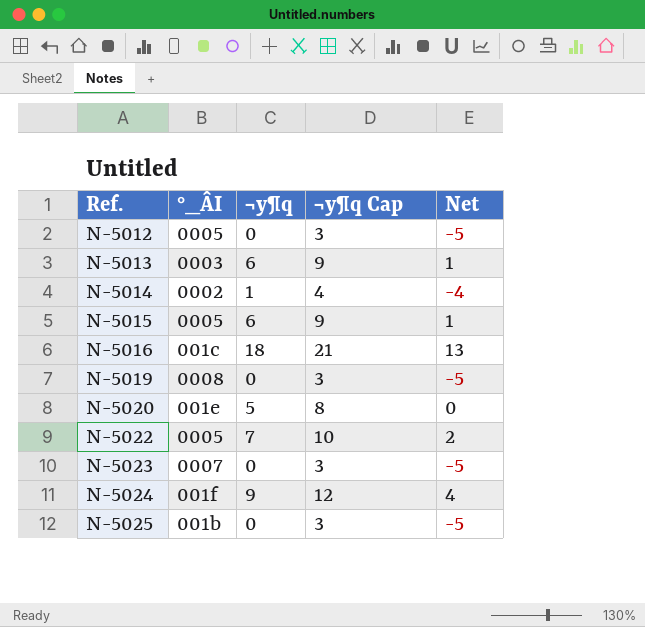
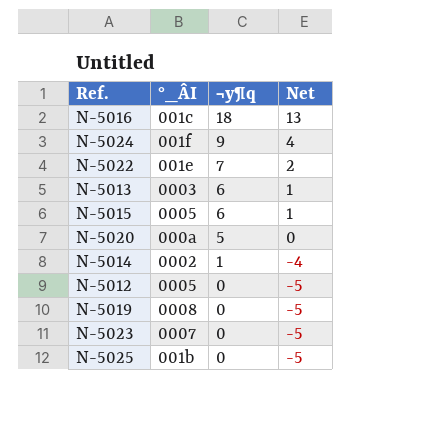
row order: Ref. ascending -> ¬y¶q descending
column ¬y¶q Cap | formula: [¬y¶q] + 3 -> none
N-5022 | °_ÂI: 0005 -> 001e
N-5020 | °_ÂI: 001e -> 000a

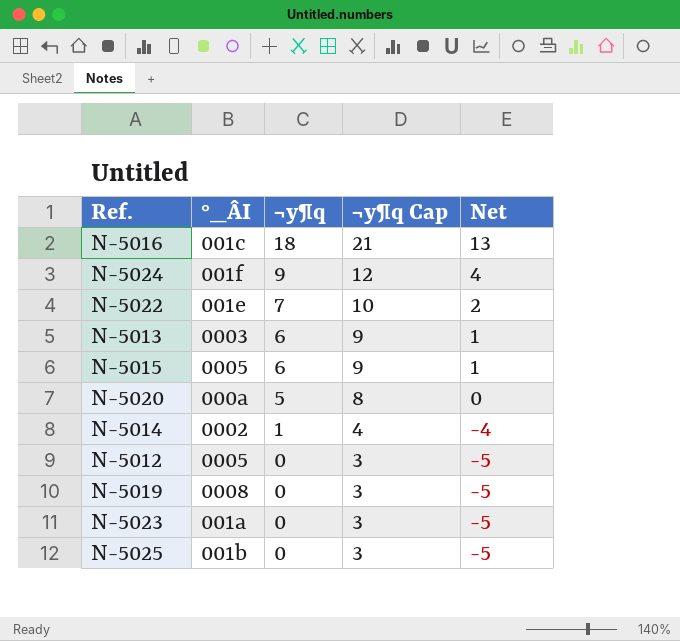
column ¬y¶q Cap | formula: none -> [¬y¶q] + 3
N-5023 | °_ÂI: 0007 -> 001a

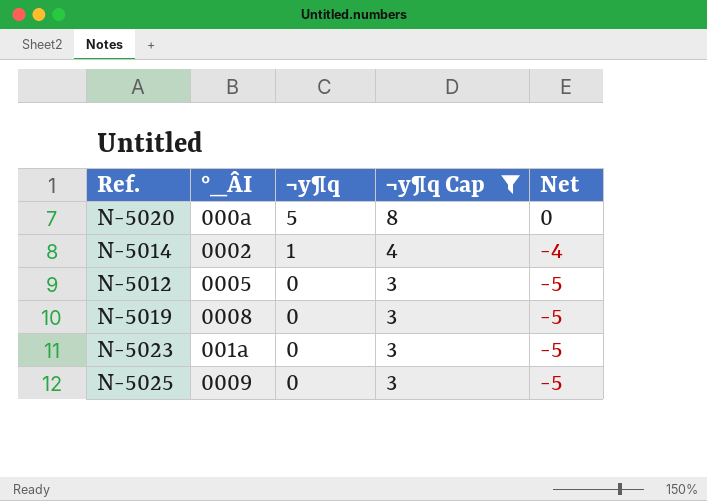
filter: none -> ¬y¶q Cap <= 8
N-5025 | °_ÂI: 001b -> 0009

